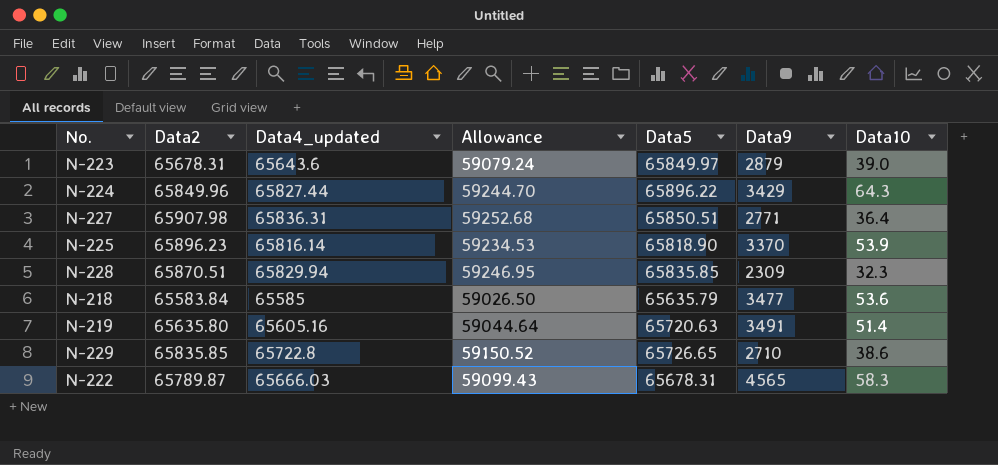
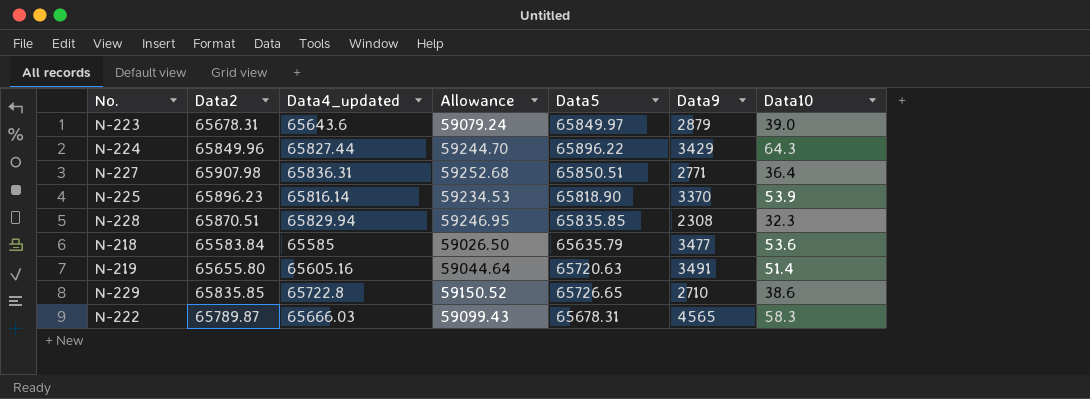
N-228 | Data9: 2309 -> 2308
N-219 | Data2: 65635.80 -> 65655.80

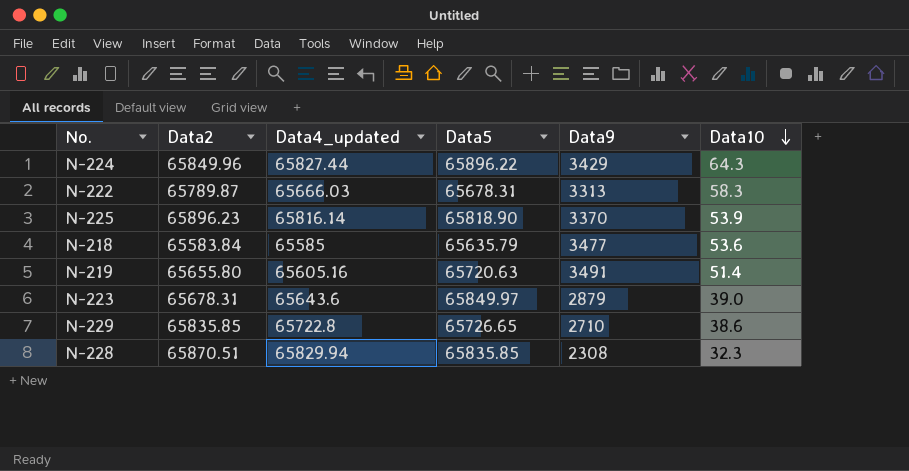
row order: none -> Data10 descending
column Allowance | formula: [Data4_updated] * 0.9 -> none
row N-227: 65907.98 | 65836.31 | 59252.68 | 65850.51 | 2771 | 36.4 -> none
N-222 | Data9: 4565 -> 3313

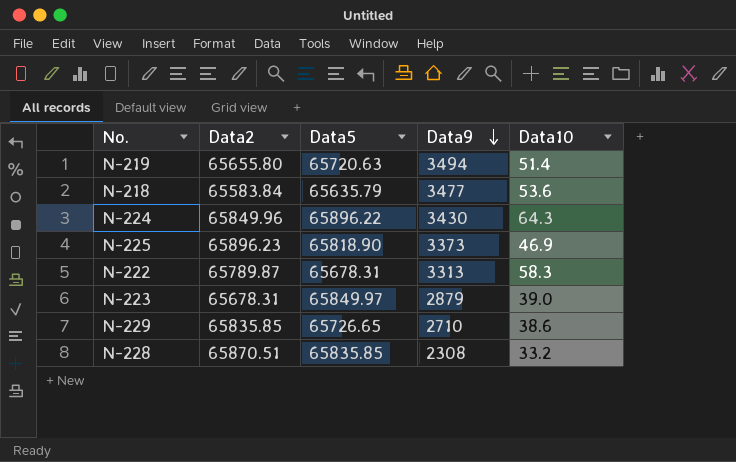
row order: Data10 descending -> Data9 descending
column Data4_updated | position: 3 -> none
N-219 | Data9: 3491 -> 3494
N-224 | Data9: 3429 -> 3430
N-225 | Data9: 3370 -> 3373
N-225 | Data10: 53.9 -> 46.9
N-228 | Data10: 32.3 -> 33.2

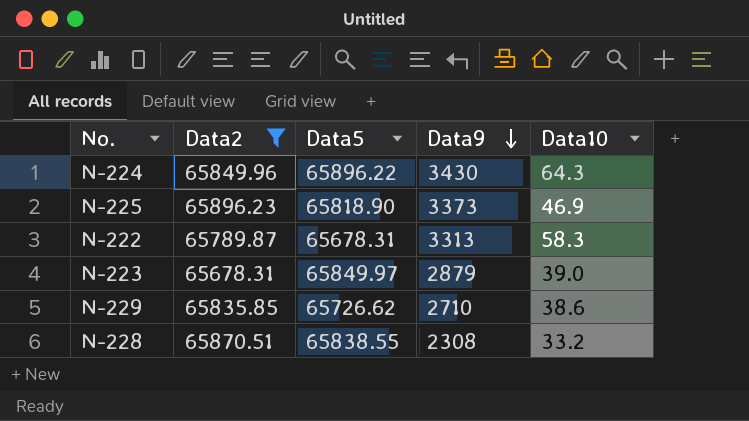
filter: none -> Data2 >= 65678.31
N-229 | Data5: 65726.65 -> 65726.62
N-228 | Data5: 65835.85 -> 65838.55

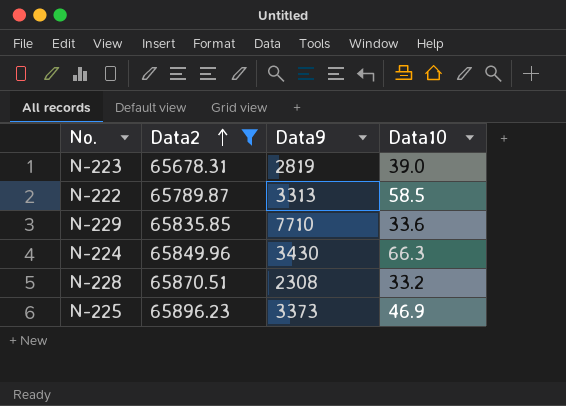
row order: Data9 descending -> Data2 ascending
column Data5 | position: 3 -> none
N-223 | Data9: 2879 -> 2819
N-222 | Data10: 58.3 -> 58.5
N-229 | Data9: 2710 -> 7710
N-229 | Data10: 38.6 -> 33.6
N-224 | Data10: 64.3 -> 66.3

